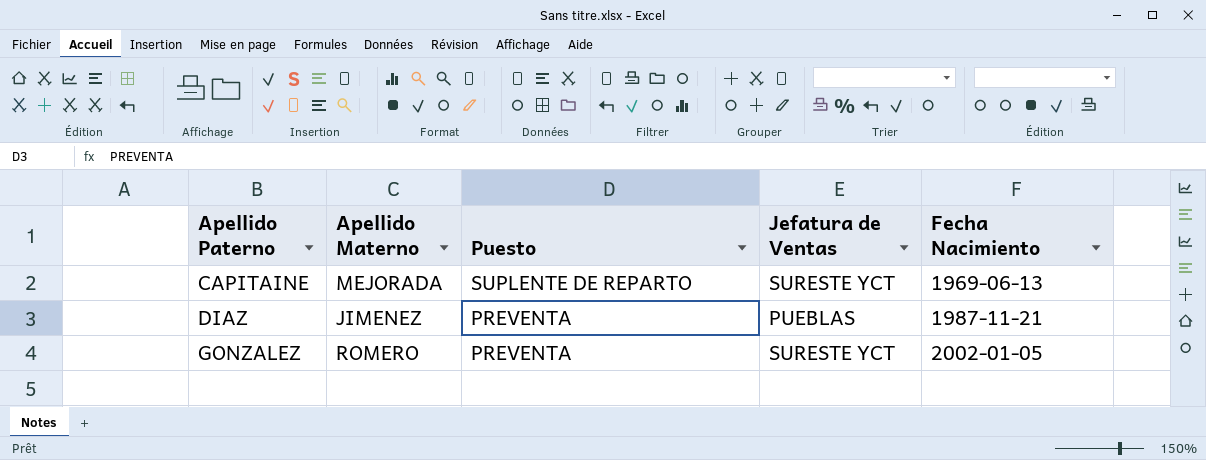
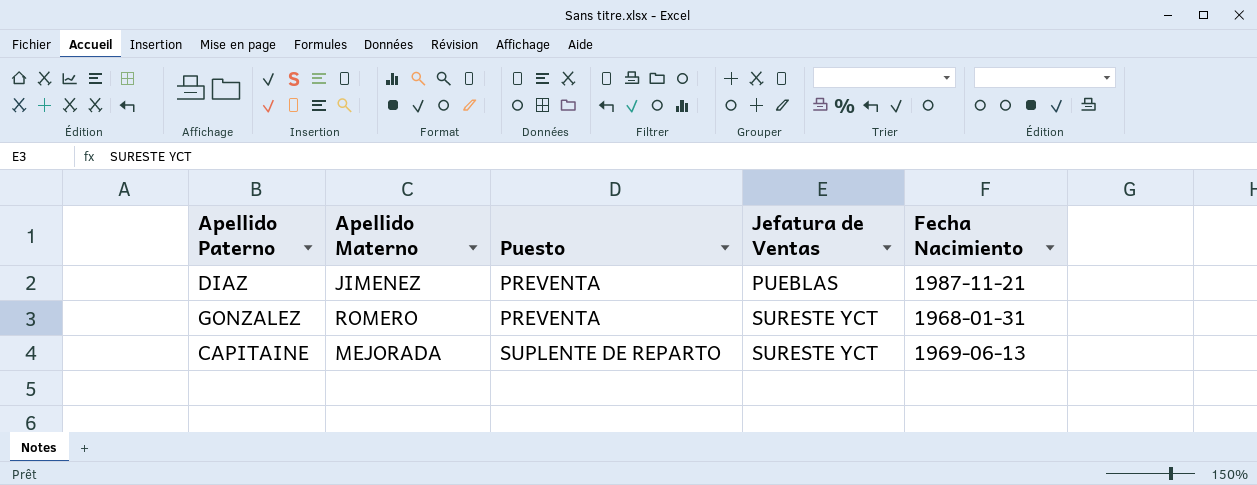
row order: Apellido Paterno ascending -> Puesto ascending
GONZALEZ | Fecha Nacimiento: 2002-01-05 -> 1968-01-31

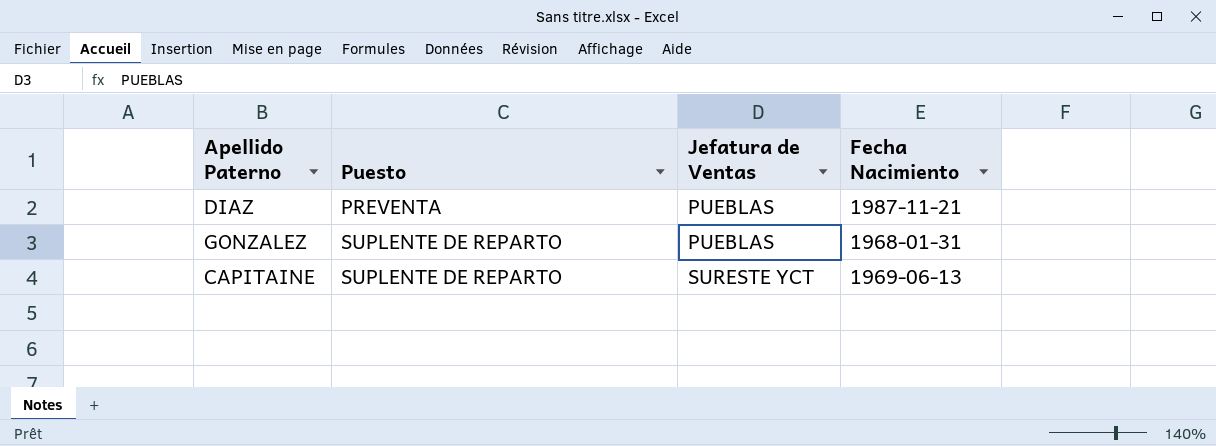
column Apellido Materno | position: 2 -> none
GONZALEZ | Puesto: PREVENTA -> SUPLENTE DE REPARTO
GONZALEZ | Jefatura de Ventas: SURESTE YCT -> PUEBLAS

